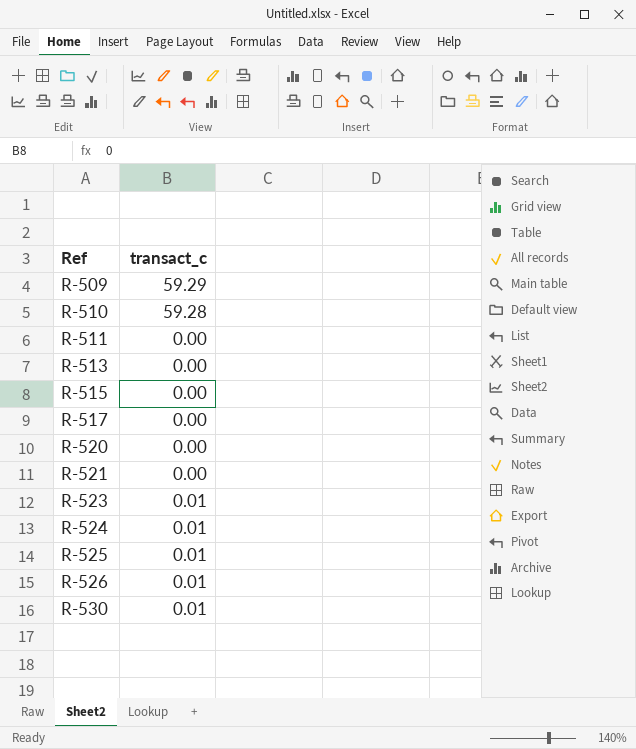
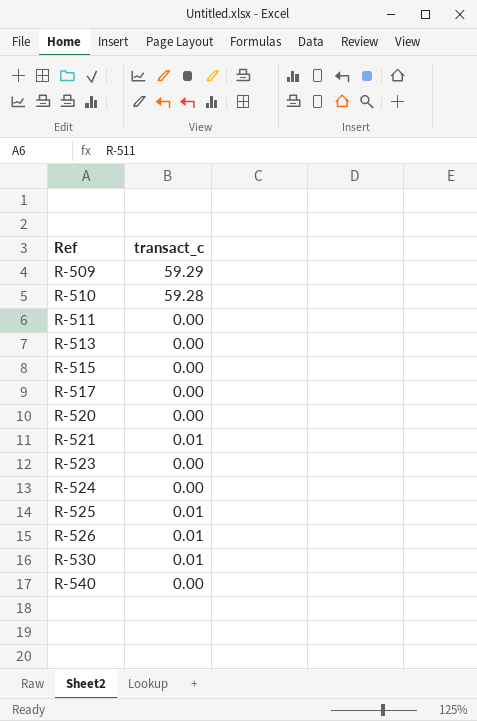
R-521 | transact_c: 0.00 -> 0.01
R-523 | transact_c: 0.01 -> 0.00
R-524 | transact_c: 0.01 -> 0.00
row R-540: none -> 0.00

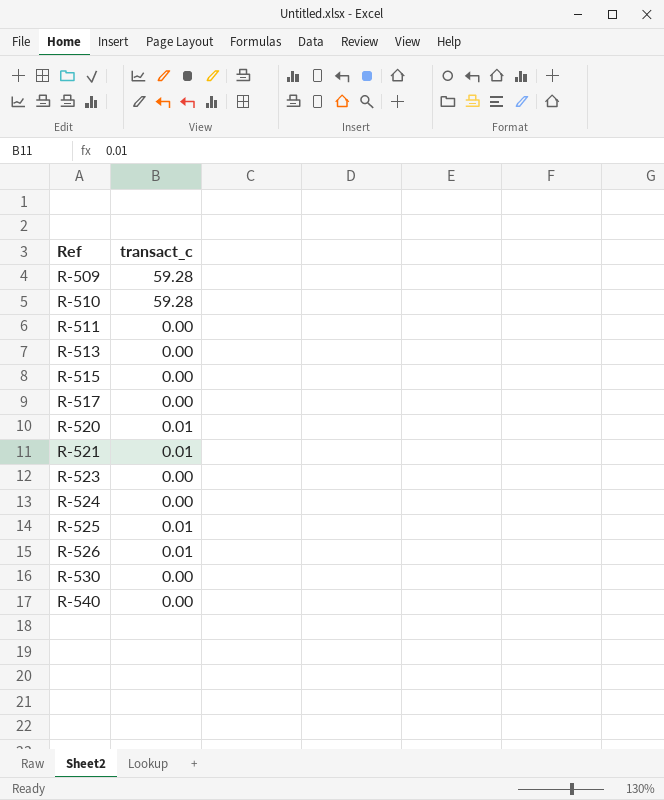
R-509 | transact_c: 59.29 -> 59.28
R-520 | transact_c: 0.00 -> 0.01
R-530 | transact_c: 0.01 -> 0.00

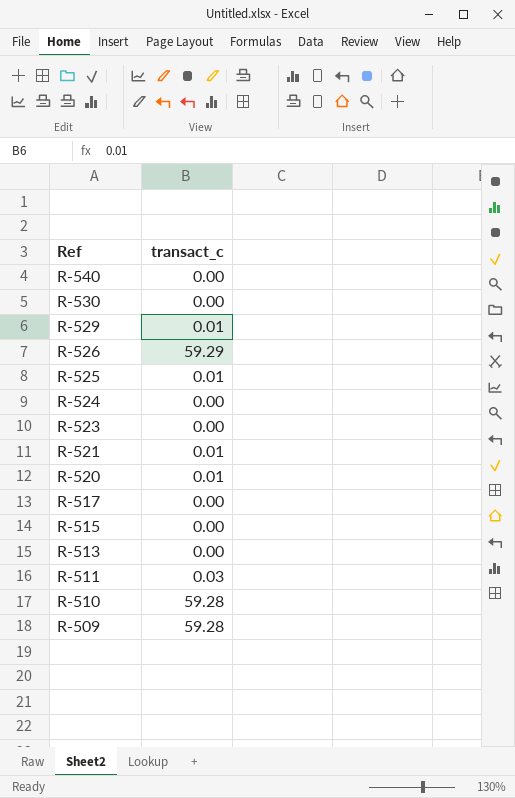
row order: Ref ascending -> Ref descending
row R-529: none -> 0.01
R-526 | transact_c: 0.01 -> 59.29
R-511 | transact_c: 0.00 -> 0.03

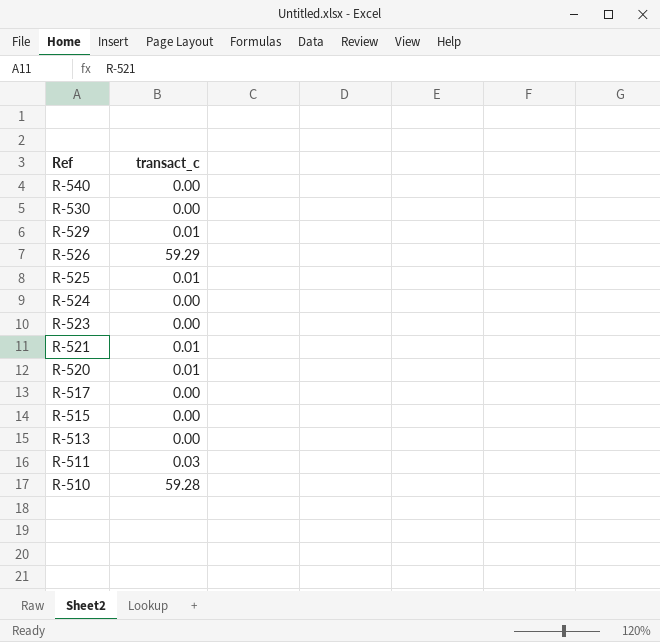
row R-509: 59.28 -> none

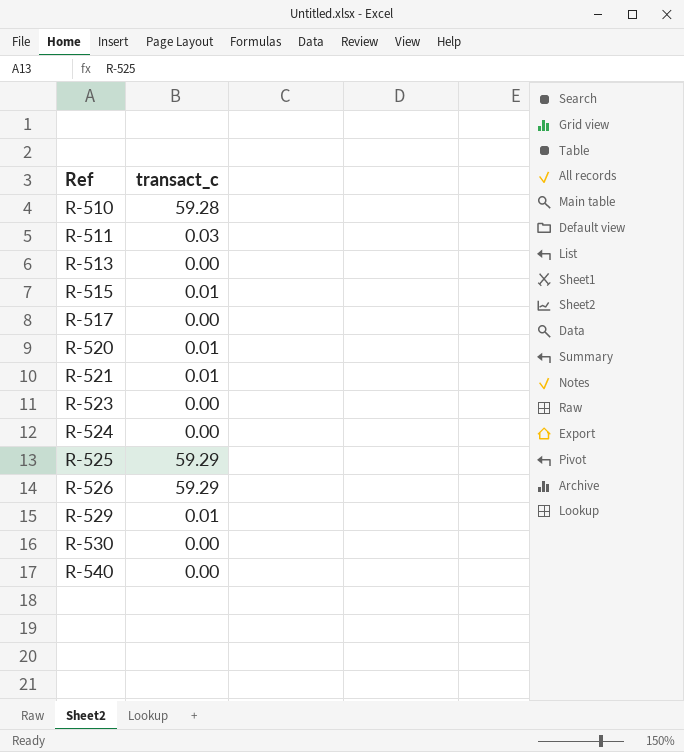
row order: Ref descending -> Ref ascending
R-515 | transact_c: 0.00 -> 0.01
R-525 | transact_c: 0.01 -> 59.29

